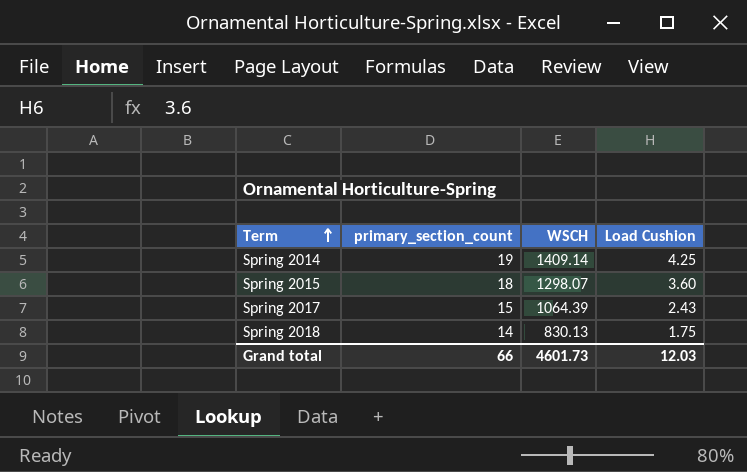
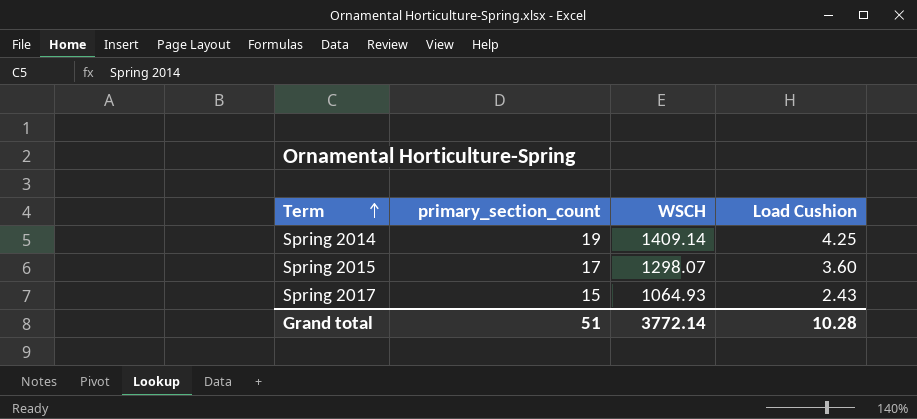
row Spring 2018: 14 | 830.13 | 1.75 -> none
Spring 2015 | primary_section_count: 18 -> 17
Spring 2017 | WSCH: 1064.39 -> 1064.93
Grand total | primary_section_count: 66 -> 51
Grand total | WSCH: 4601.73 -> 3772.14
Grand total | Load Cushion: 12.03 -> 10.28

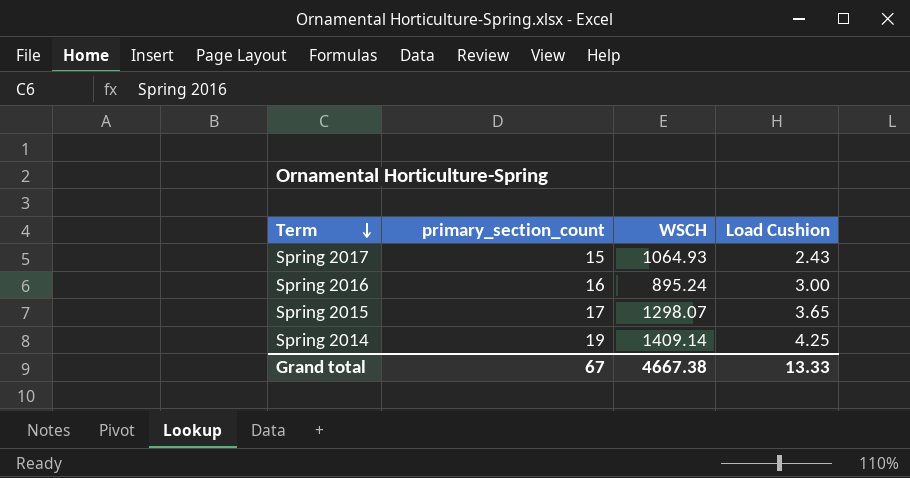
row order: Term ascending -> Term descending
row Spring 2016: none -> 16 | 895.24 | 3.00
Spring 2015 | Load Cushion: 3.60 -> 3.65
Grand total | primary_section_count: 51 -> 67
Grand total | WSCH: 3772.14 -> 4667.38
Grand total | Load Cushion: 10.28 -> 13.33

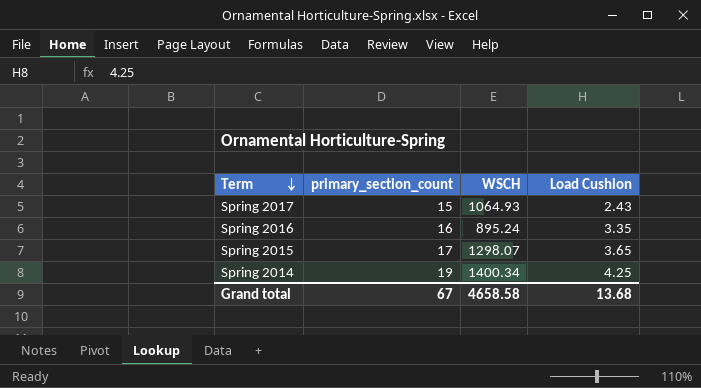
Spring 2016 | Load Cushion: 3.00 -> 3.35
Spring 2014 | WSCH: 1409.14 -> 1400.34
Grand total | WSCH: 4667.38 -> 4658.58
Grand total | Load Cushion: 13.33 -> 13.68

